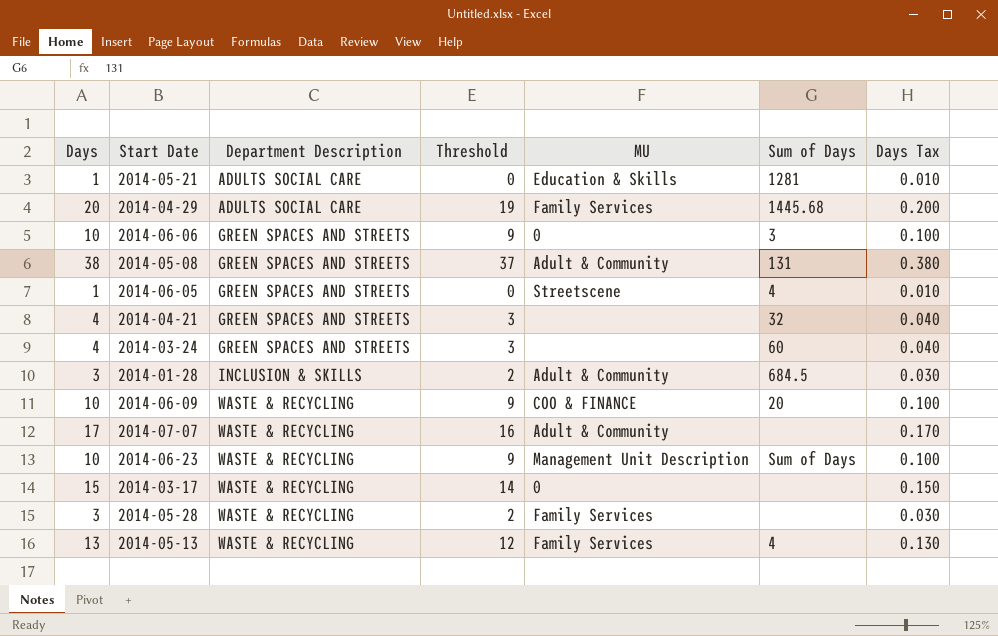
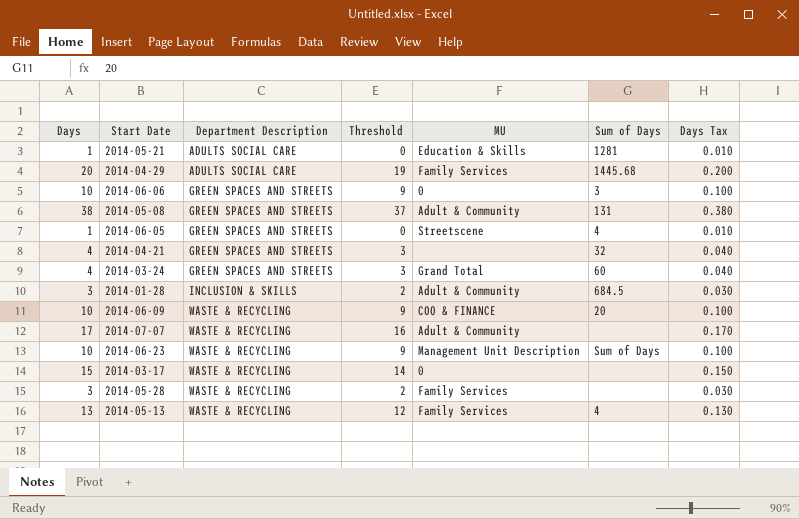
2014-03-24 | MU: none -> Grand Total

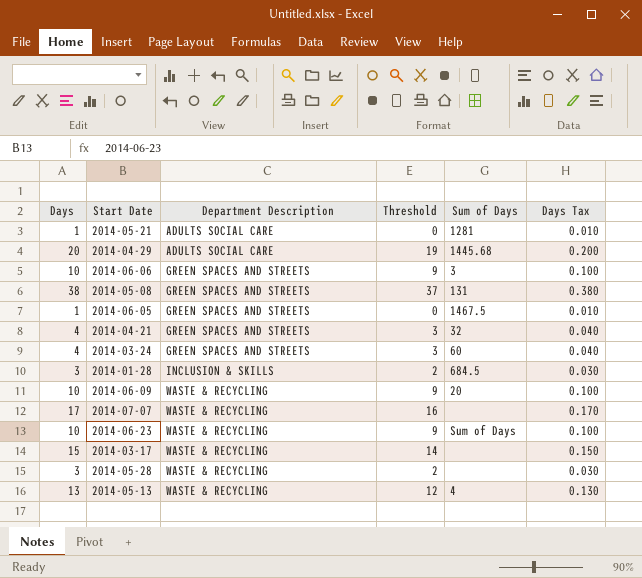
column MU | position: 5 -> none
2014-06-05 | Sum of Days: 4 -> 1467.5

